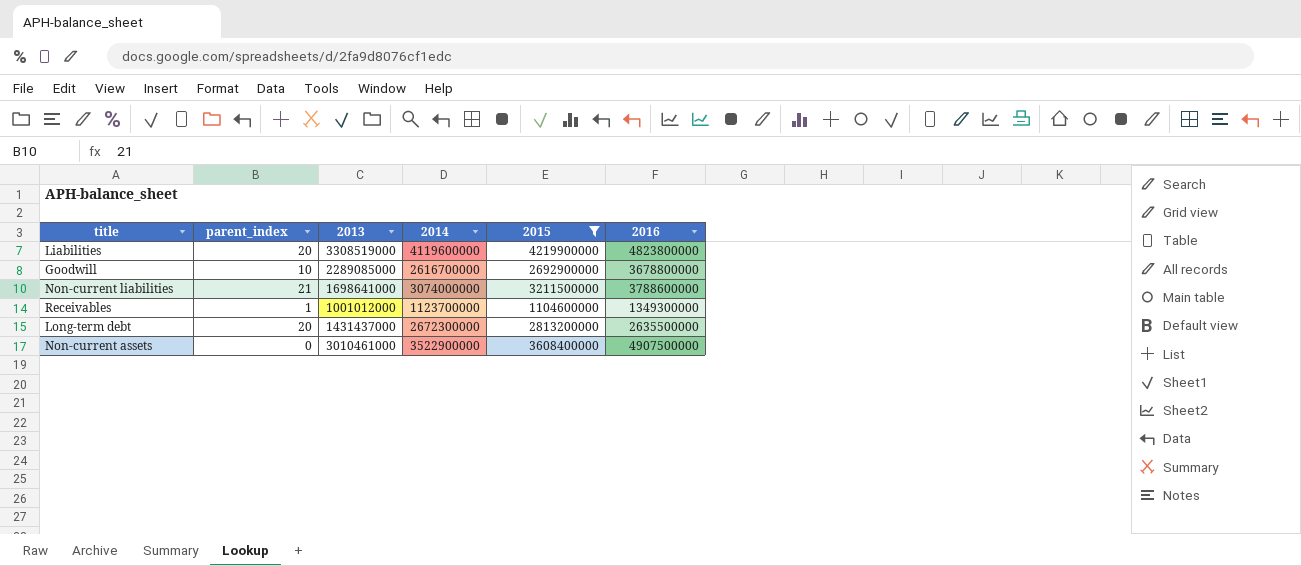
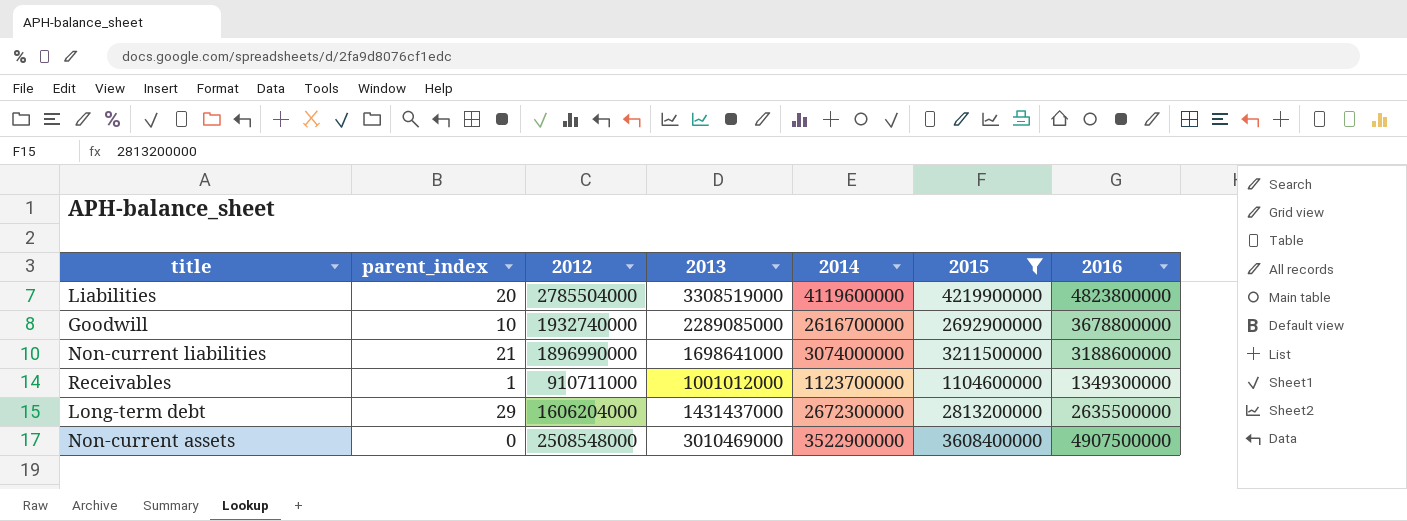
column 2012 | position: none -> 3
Non-current liabilities | 2016: 3788600000 -> 3188600000
Long-term debt | parent_index: 20 -> 29
Non-current assets | 2013: 3010461000 -> 3010469000

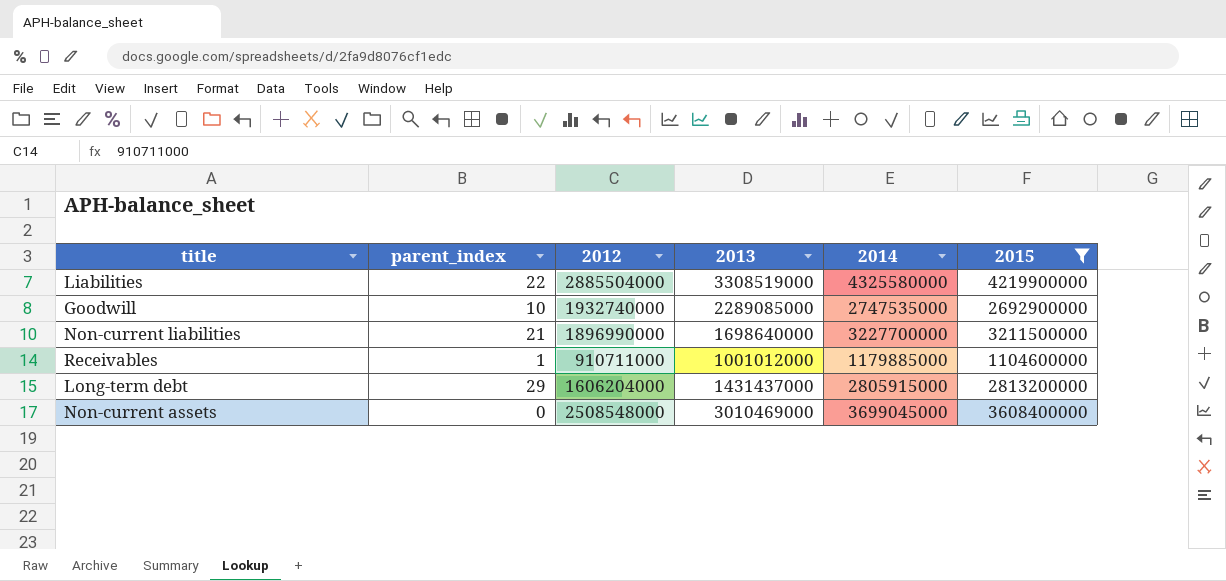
column 2016 | position: 7 -> none
Liabilities | parent_index: 20 -> 22
Liabilities | 2012: 2785504000 -> 2885504000
Liabilities | 2014: 4119600000 -> 4325580000
Goodwill | 2014: 2616700000 -> 2747535000
Non-current liabilities | 2013: 1698641000 -> 1698640000
Non-current liabilities | 2014: 3074000000 -> 3227700000
Receivables | 2014: 1123700000 -> 1179885000
Long-term debt | 2014: 2672300000 -> 2805915000
Non-current assets | 2014: 3522900000 -> 3699045000

